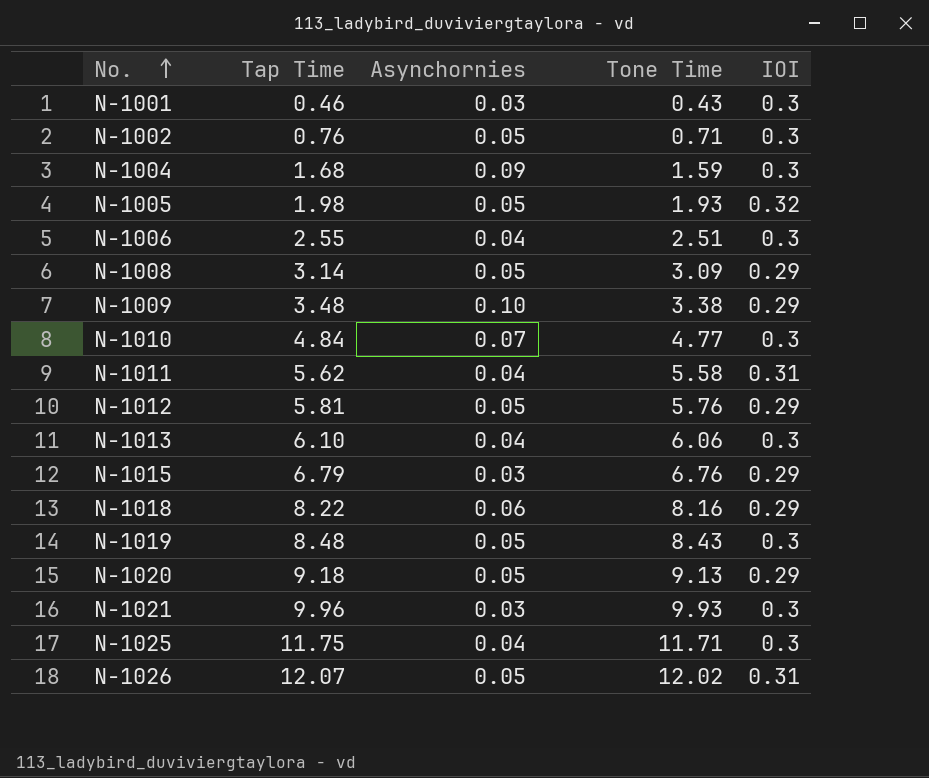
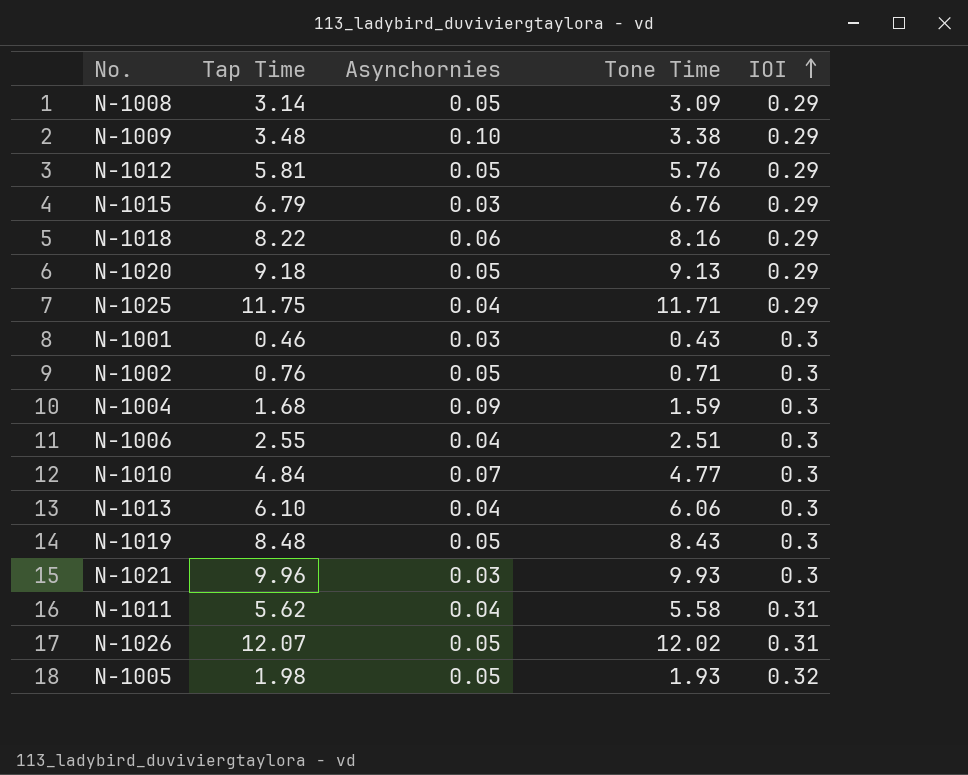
row order: No. ascending -> IOI ascending
N-1025 | IOI: 0.3 -> 0.29

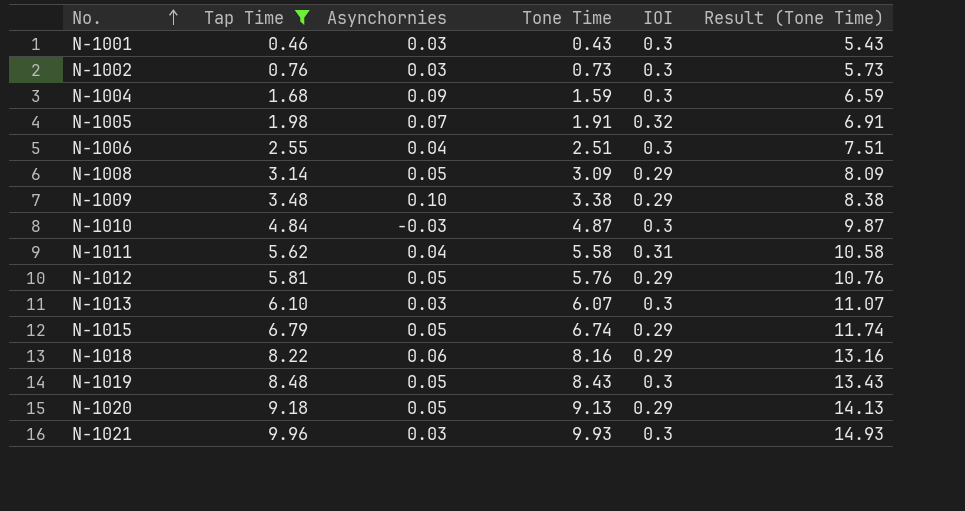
filter: none -> Tap Time <= 9.96
row order: IOI ascending -> No. ascending
column Result (Tone Time) | formula: none -> [Tone Time] + 5
N-1002 | Asynchornies: 0.05 -> 0.03
N-1002 | Tone Time: 0.71 -> 0.73
N-1005 | Asynchornies: 0.05 -> 0.07
N-1005 | Tone Time: 1.93 -> 1.91
N-1010 | Asynchornies: 0.07 -> -0.03
N-1010 | Tone Time: 4.77 -> 4.87
N-1013 | Asynchornies: 0.04 -> 0.03
N-1013 | Tone Time: 6.06 -> 6.07
N-1015 | Asynchornies: 0.03 -> 0.05
N-1015 | Tone Time: 6.76 -> 6.74

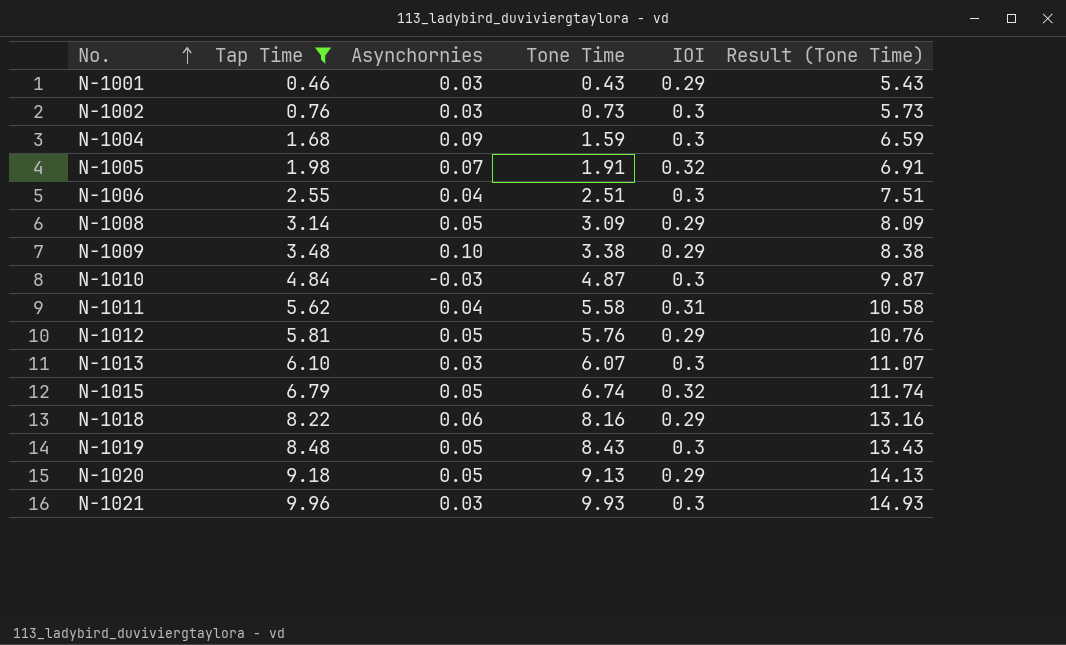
N-1001 | IOI: 0.3 -> 0.29
N-1015 | IOI: 0.29 -> 0.32

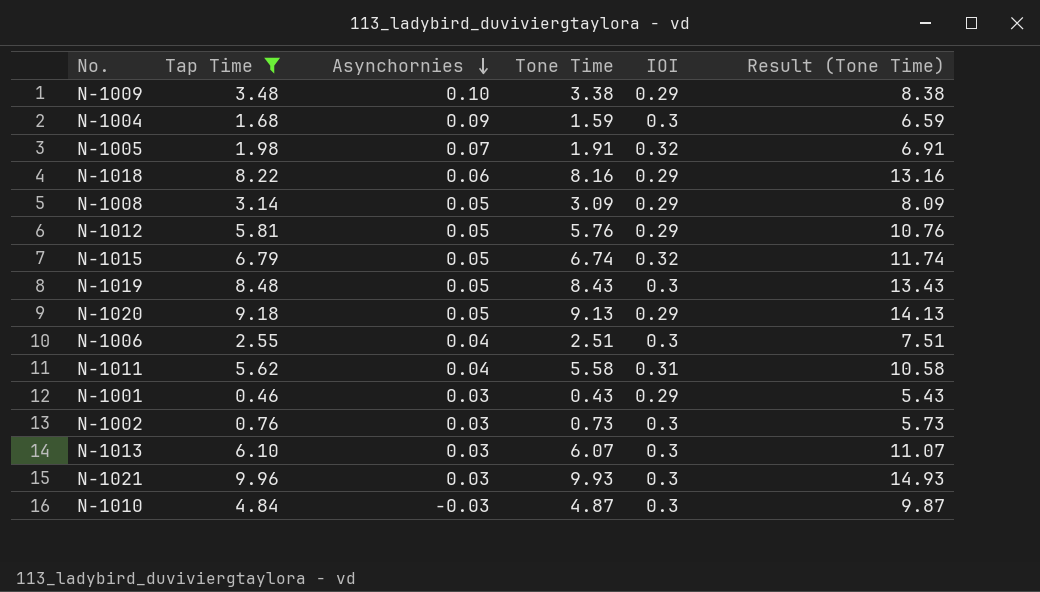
row order: No. ascending -> Asynchornies descending

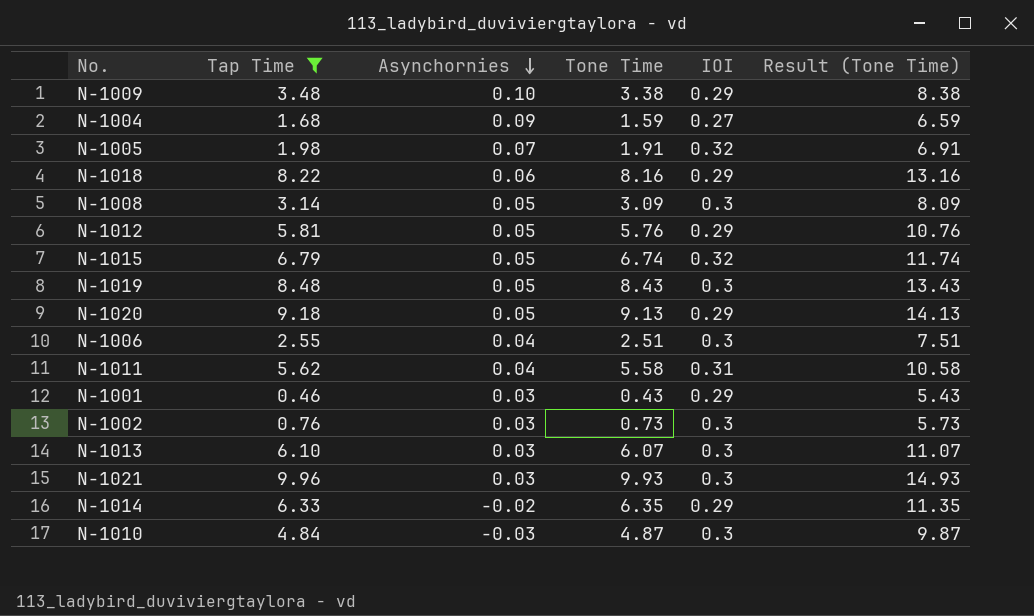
N-1004 | IOI: 0.3 -> 0.27
N-1008 | IOI: 0.29 -> 0.3
row N-1014: none -> 6.33 | -0.02 | 6.35 | 0.29 | 11.35

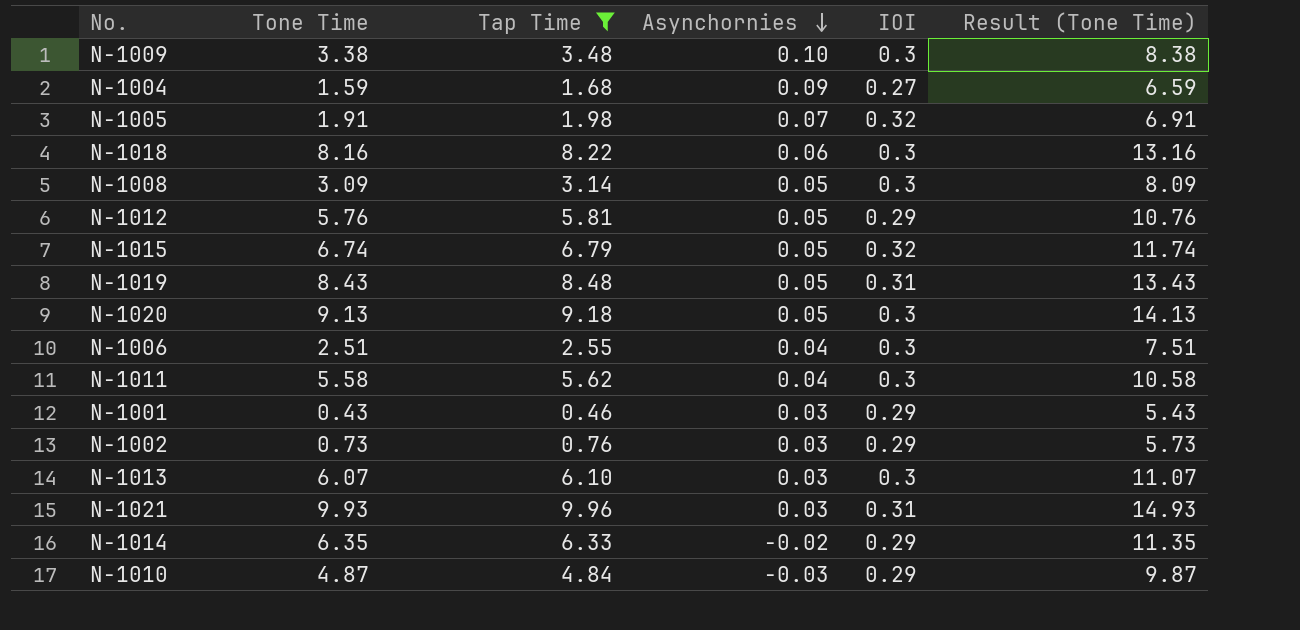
column Tone Time | position: 4 -> 2
N-1009 | IOI: 0.29 -> 0.3
N-1018 | IOI: 0.29 -> 0.3
N-1019 | IOI: 0.3 -> 0.31
N-1020 | IOI: 0.29 -> 0.3
N-1011 | IOI: 0.31 -> 0.3
N-1002 | IOI: 0.3 -> 0.29
N-1021 | IOI: 0.3 -> 0.31
N-1010 | IOI: 0.3 -> 0.29

